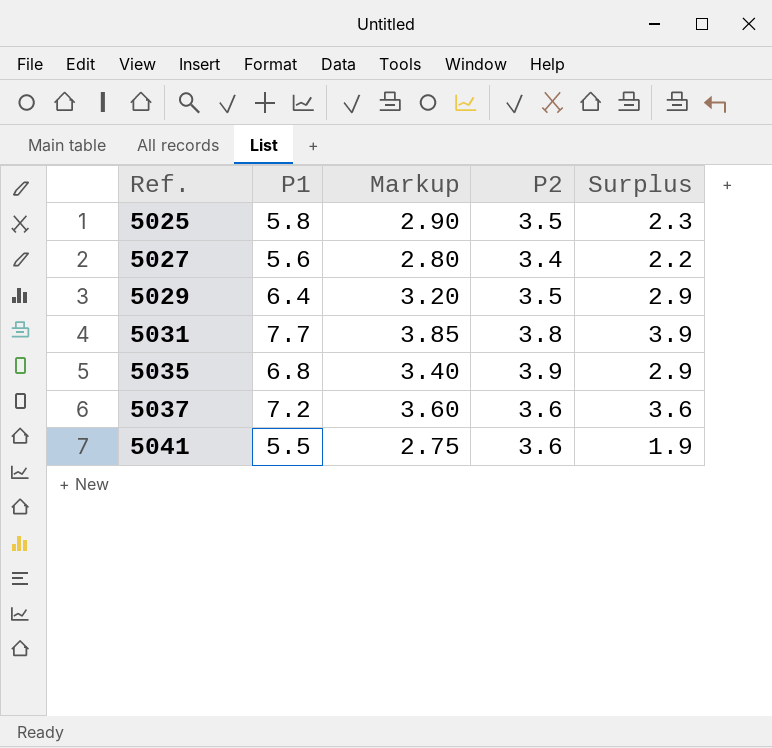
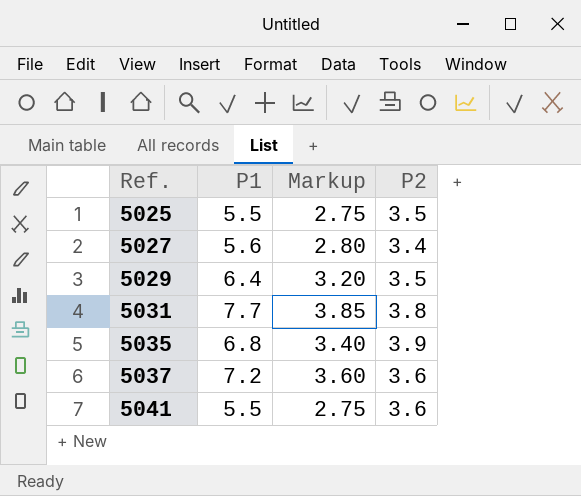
column Surplus | formula: [P1] - [P2] -> none
5025 | P1: 5.8 -> 5.5
5025 | Markup: 2.90 -> 2.75

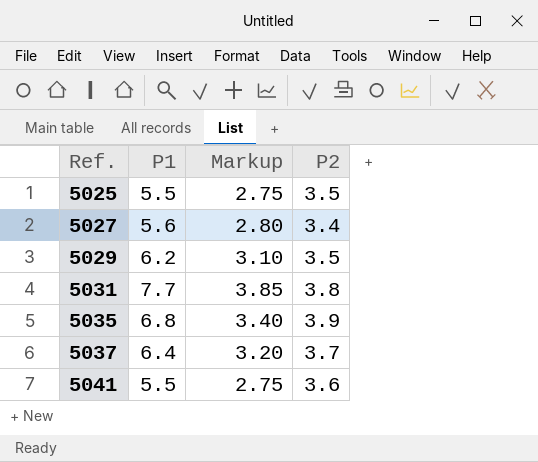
5029 | P1: 6.4 -> 6.2
5029 | Markup: 3.20 -> 3.10
5037 | P1: 7.2 -> 6.4
5037 | Markup: 3.60 -> 3.20
5037 | P2: 3.6 -> 3.7

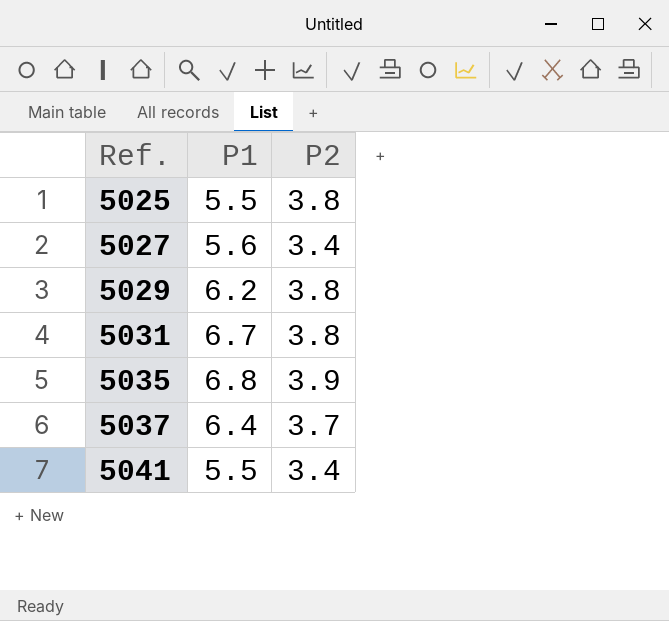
column Markup | formula: [P1] * 0.5 -> none
5025 | P2: 3.5 -> 3.8
5029 | P2: 3.5 -> 3.8
5031 | P1: 7.7 -> 6.7
5041 | P2: 3.6 -> 3.4

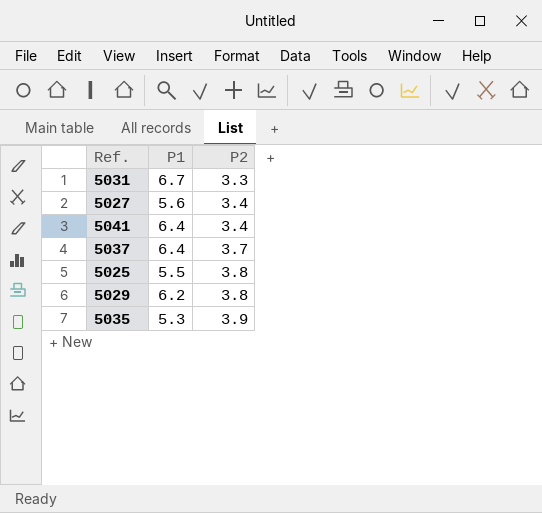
row order: Ref. ascending -> P2 ascending
5031 | P2: 3.8 -> 3.3
5041 | P1: 5.5 -> 6.4
5035 | P1: 6.8 -> 5.3

